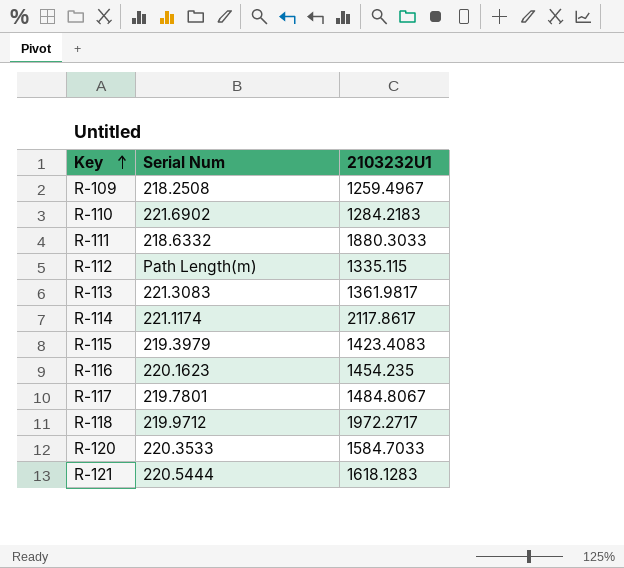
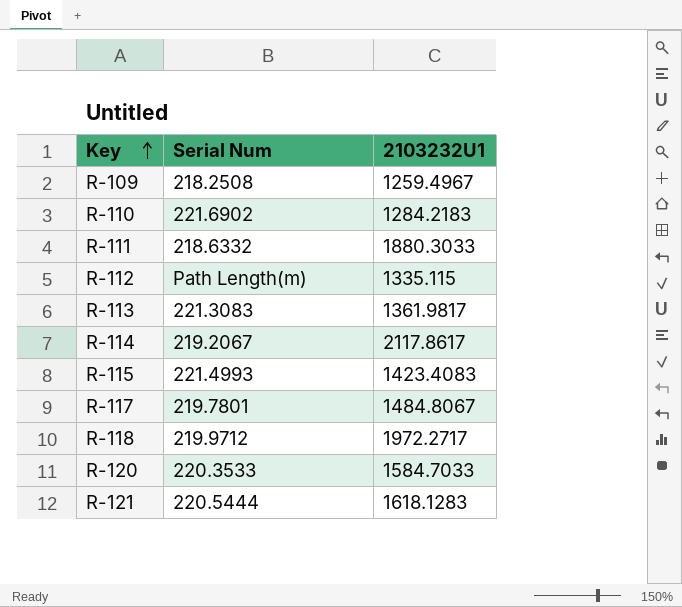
row R-116: 220.1623 | 1454.235 -> none
R-114 | Serial Num: 221.1174 -> 219.2067
R-115 | Serial Num: 219.3979 -> 221.4993

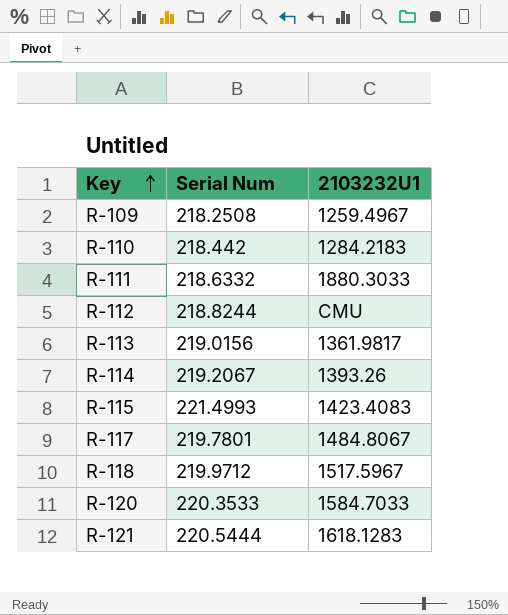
R-110 | Serial Num: 221.6902 -> 218.442
R-112 | Serial Num: Path Length(m) -> 218.8244
R-112 | 2103232U1: 1335.115 -> CMU
R-113 | Serial Num: 221.3083 -> 219.0156
R-114 | 2103232U1: 2117.8617 -> 1393.26
R-118 | 2103232U1: 1972.2717 -> 1517.5967

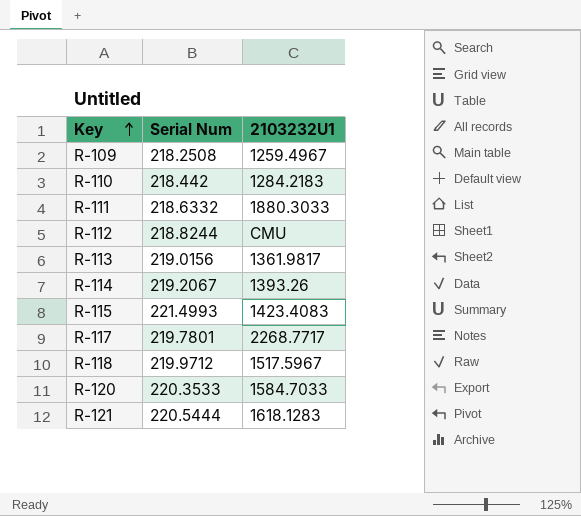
R-117 | 2103232U1: 1484.8067 -> 2268.7717

